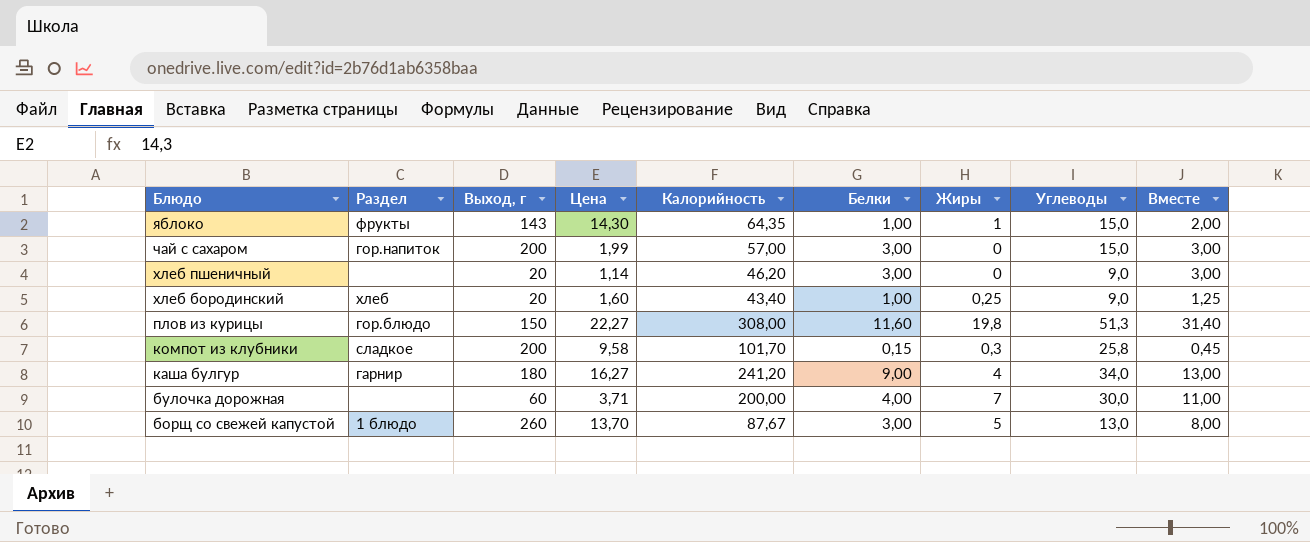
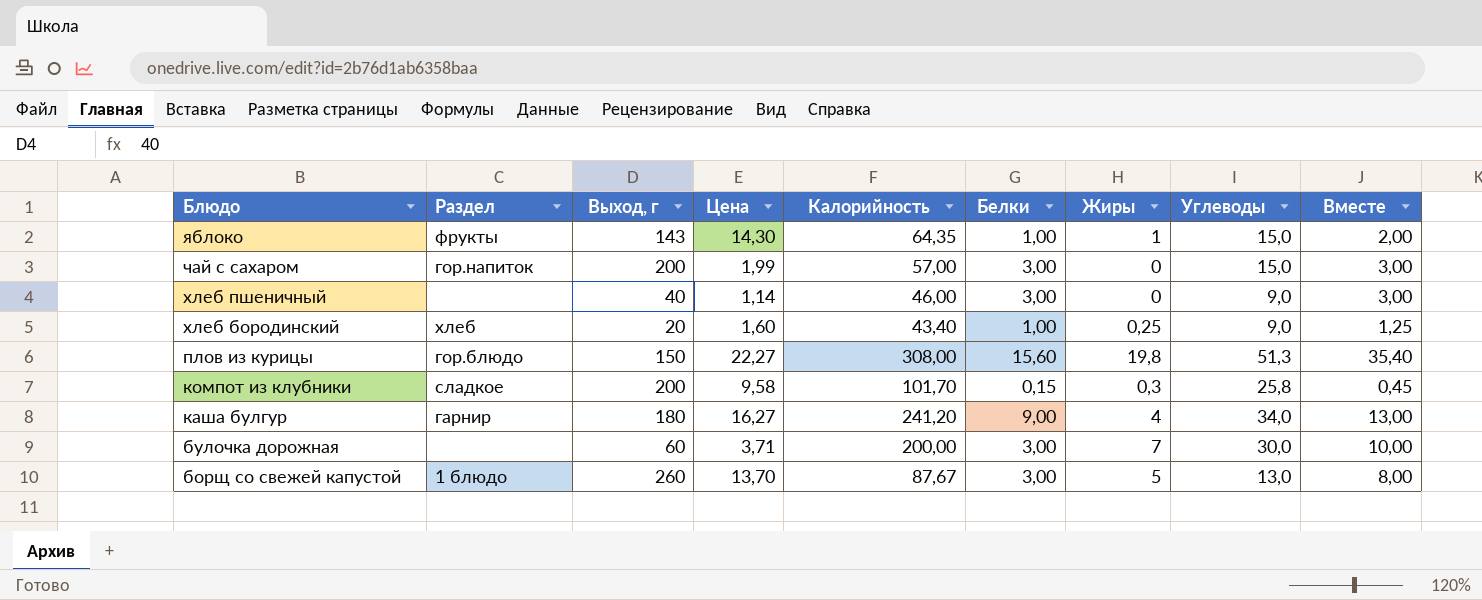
хлеб пшеничный | Выход, г: 20 -> 40
хлеб пшеничный | Калорийность: 46,20 -> 46,00
плов из курицы | Белки: 11,60 -> 15,60
плов из курицы | Вместе: 31,40 -> 35,40
булочка дорожная | Белки: 4,00 -> 3,00
булочка дорожная | Вместе: 11,00 -> 10,00

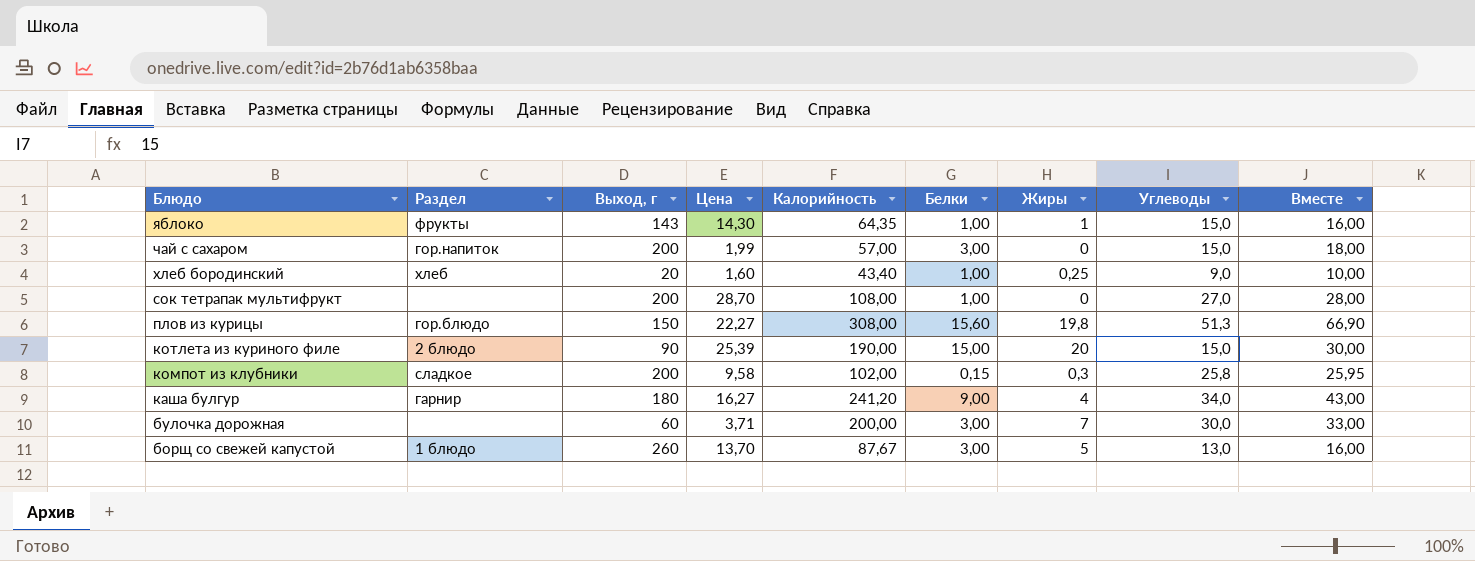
column Вместе | formula: [Белки] + [Жиры] -> [Белки] + [Углеводы]
row хлеб пшеничный: none | 40 | 1,14 | 46,00 | 3,00 | 0 | 9,0 | 3,00 -> none
row сок тетрапак мультифрукт: none -> none | 200 | 28,70 | 108,00 | 1,00 | 0 | 27,0 | 28,00
row котлета из куриного филе: none -> 2 блюдо | 90 | 25,39 | 190,00 | 15,00 | 20 | 15,0 | 30,00
компот из клубники | Калорийность: 101,70 -> 102,00

